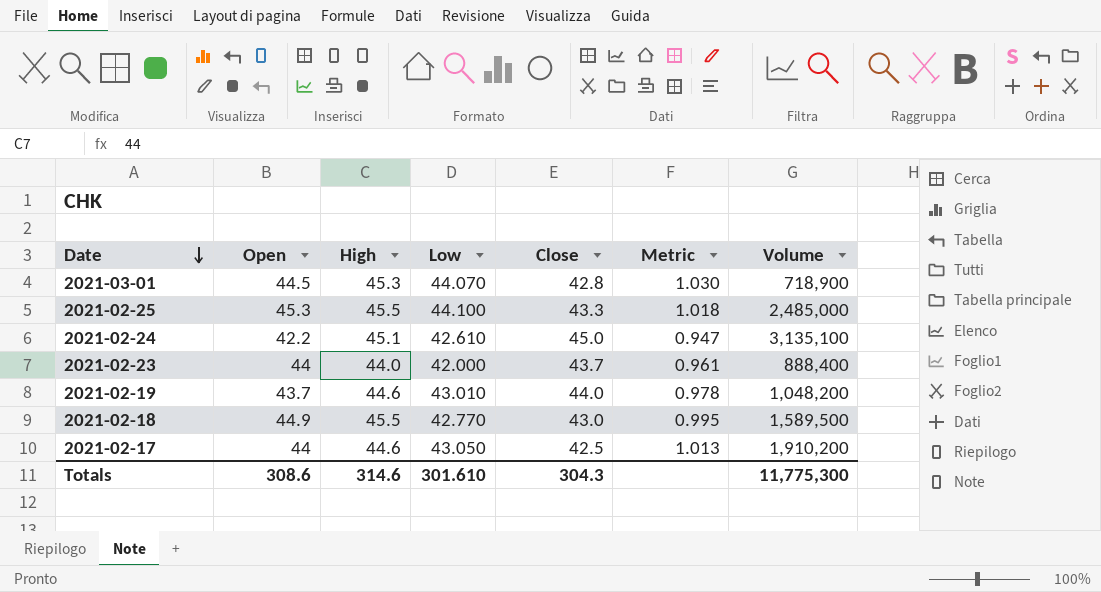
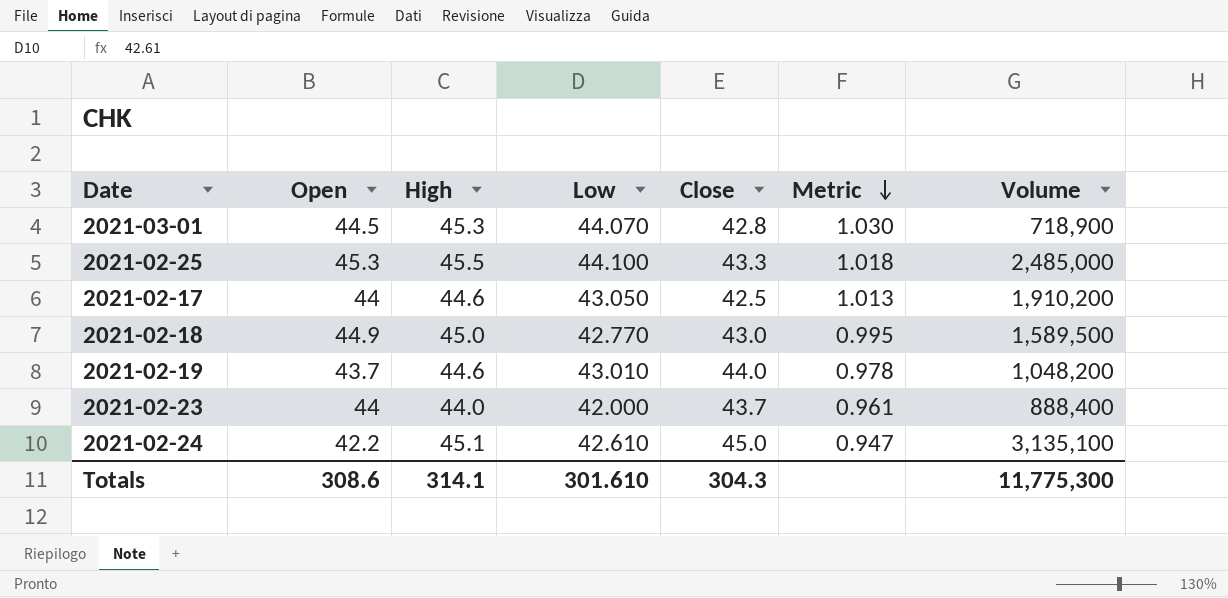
row order: Date descending -> Metric descending
2021-02-18 | High: 45.5 -> 45.0
Totals | High: 314.6 -> 314.1

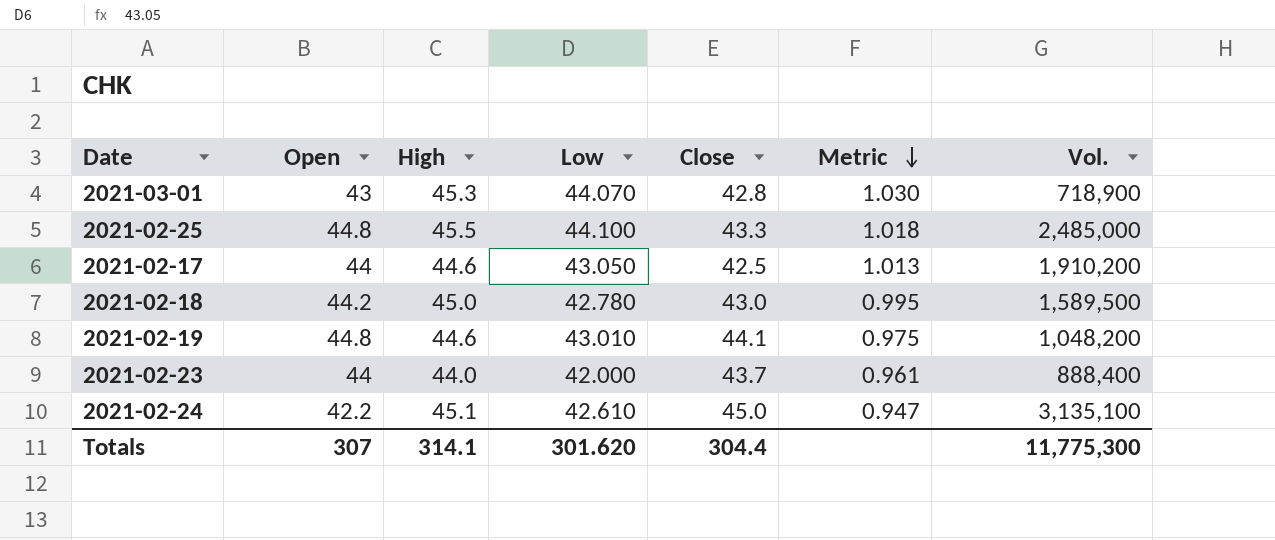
column name: Volume -> Vol.
2021-03-01 | Open: 44.5 -> 43
2021-02-25 | Open: 45.3 -> 44.8
2021-02-18 | Open: 44.9 -> 44.2
2021-02-18 | Low: 42.770 -> 42.780
2021-02-19 | Open: 43.7 -> 44.8
2021-02-19 | Close: 44.0 -> 44.1
2021-02-19 | Metric: 0.978 -> 0.975
Totals | Open: 308.6 -> 307
Totals | Low: 301.610 -> 301.620
Totals | Close: 304.3 -> 304.4

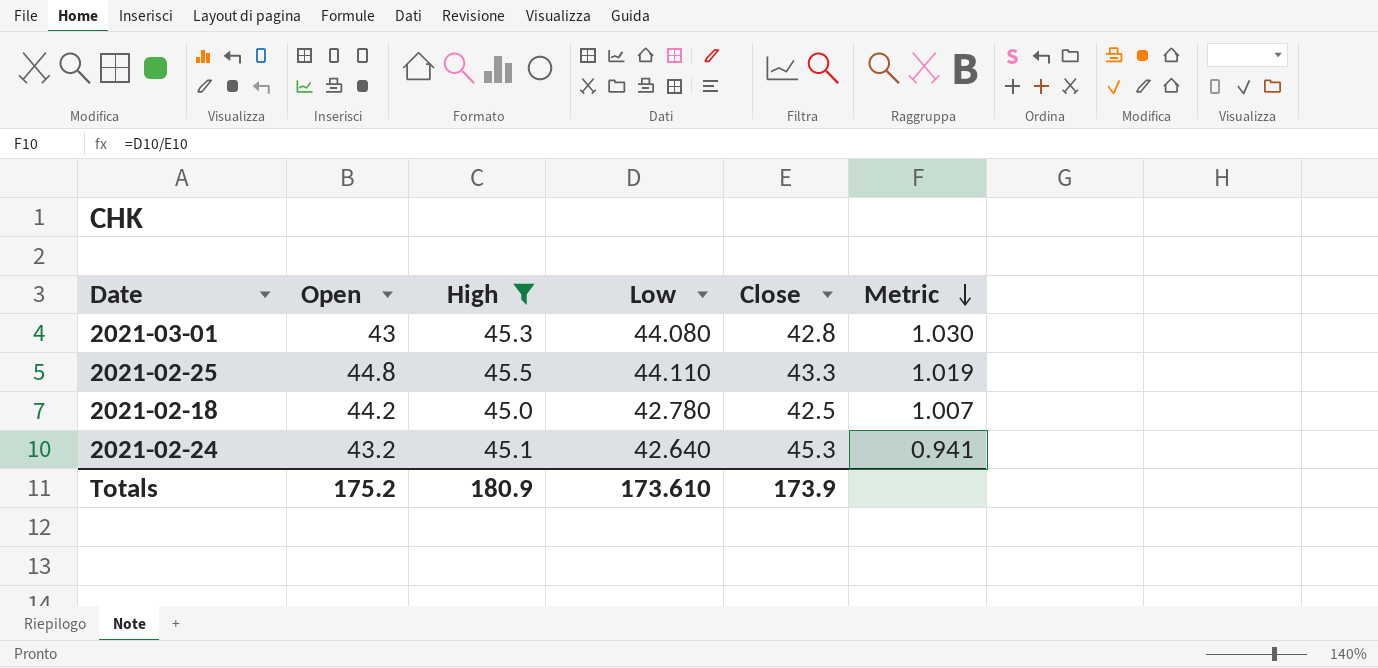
filter: none -> High >= 45.0
column Vol. | position: 7 -> none
2021-03-01 | Low: 44.070 -> 44.080
2021-02-25 | Low: 44.100 -> 44.110
2021-02-25 | Metric: 1.018 -> 1.019
2021-02-18 | Close: 43.0 -> 42.5
2021-02-18 | Metric: 0.995 -> 1.007
2021-02-24 | Open: 42.2 -> 43.2
2021-02-24 | Low: 42.610 -> 42.640
2021-02-24 | Close: 45.0 -> 45.3
2021-02-24 | Metric: 0.947 -> 0.941
Totals | Open: 307 -> 175.2
Totals | High: 314.1 -> 180.9
Totals | Low: 301.620 -> 173.610
Totals | Close: 304.4 -> 173.9

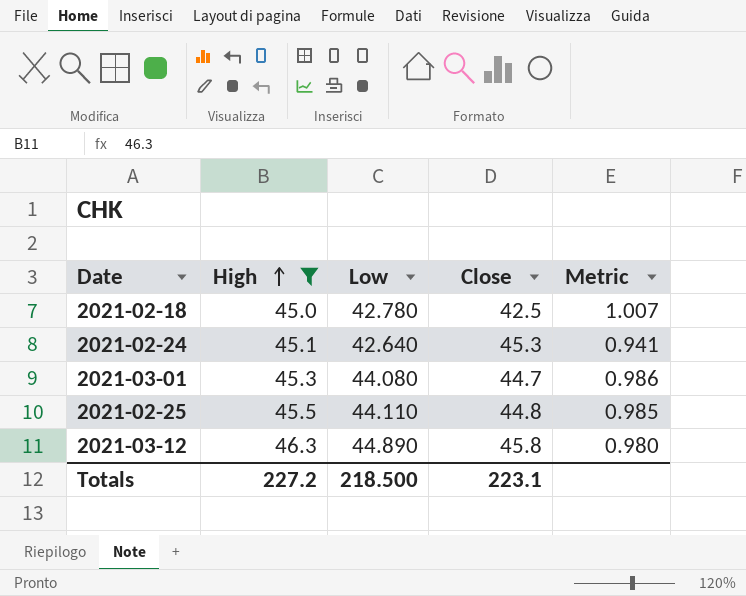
row order: Metric descending -> High ascending
column Open | position: 2 -> none
2021-03-01 | Close: 42.8 -> 44.7
2021-03-01 | Metric: 1.030 -> 0.986
2021-02-25 | Close: 43.3 -> 44.8
2021-02-25 | Metric: 1.019 -> 0.985
row 2021-03-12: none -> 46.3 | 44.890 | 45.8 | 0.980
Totals | High: 180.9 -> 227.2
Totals | Low: 173.610 -> 218.500
Totals | Close: 173.9 -> 223.1

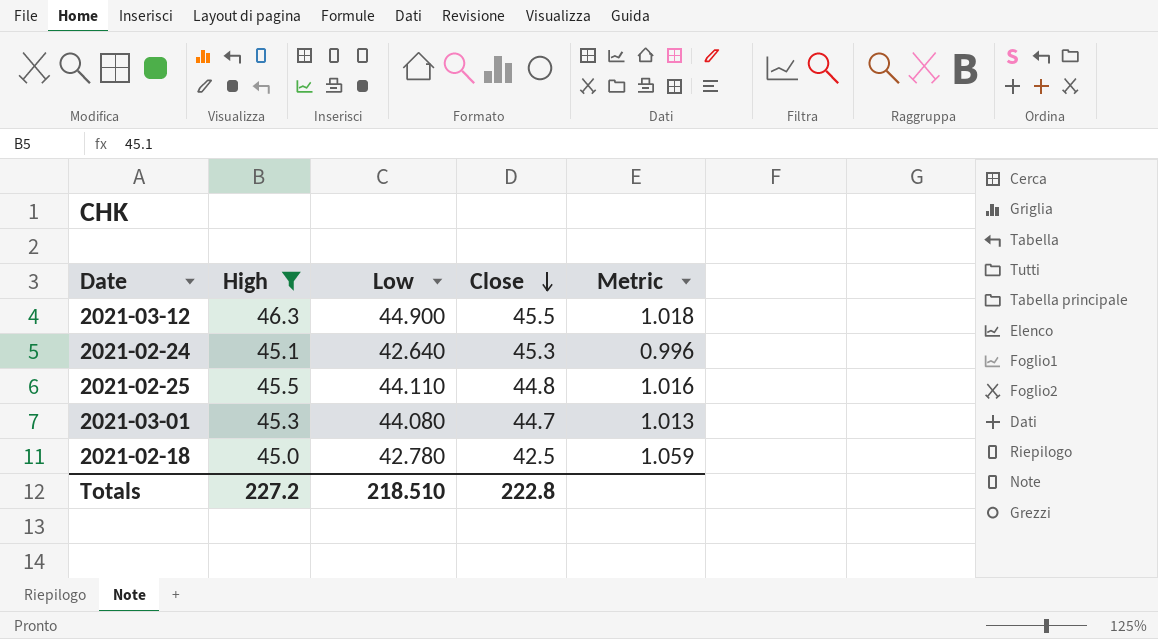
row order: High ascending -> Close descending
column Metric | formula: [Low] / [Close] -> [High] / [Close]
2021-03-12 | Low: 44.890 -> 44.900
2021-03-12 | Close: 45.8 -> 45.5
Totals | Low: 218.500 -> 218.510
Totals | Close: 223.1 -> 222.8

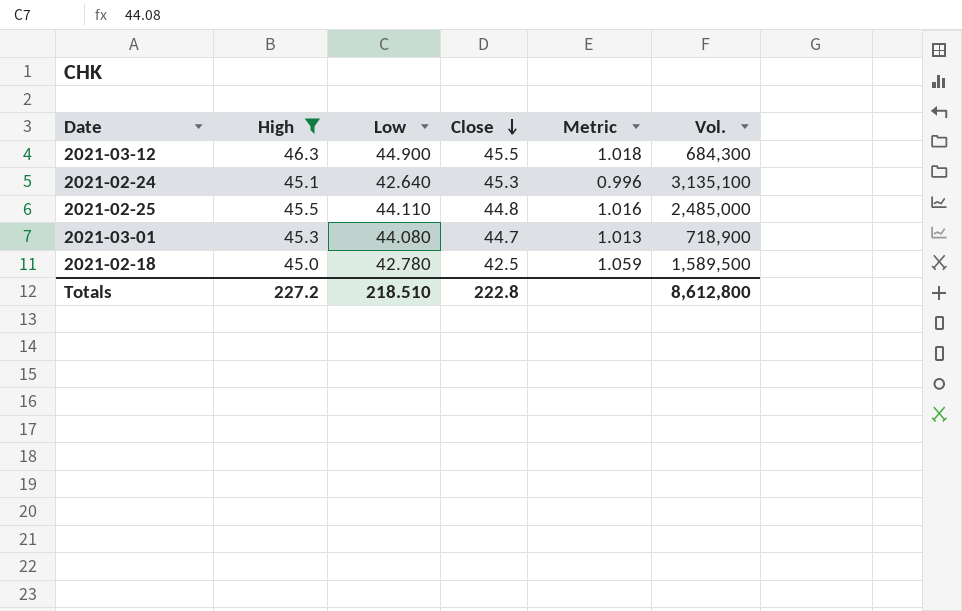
column Vol. | position: none -> 6

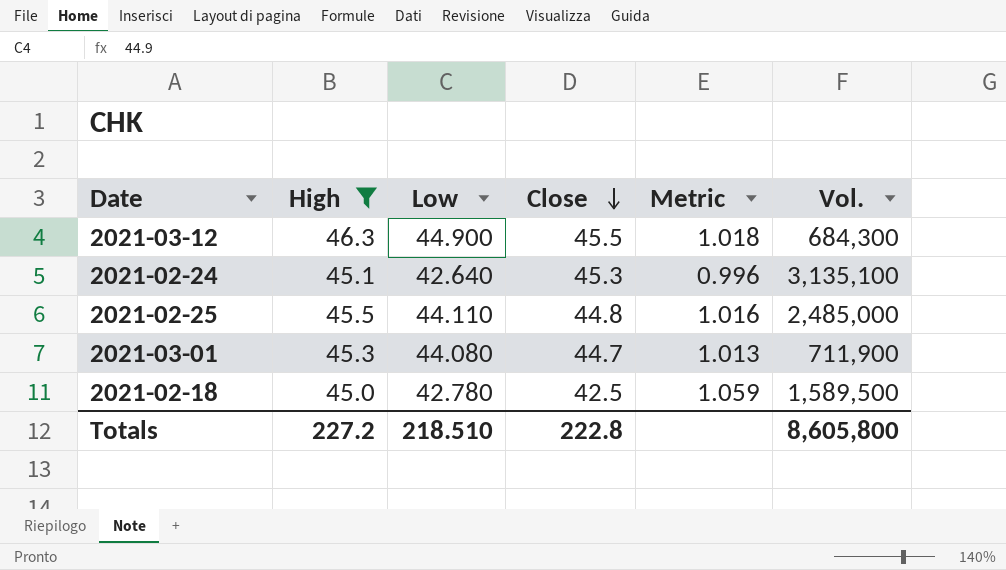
2021-03-01 | Vol.: 718,900 -> 711,900
Totals | Vol.: 8,612,800 -> 8,605,800

